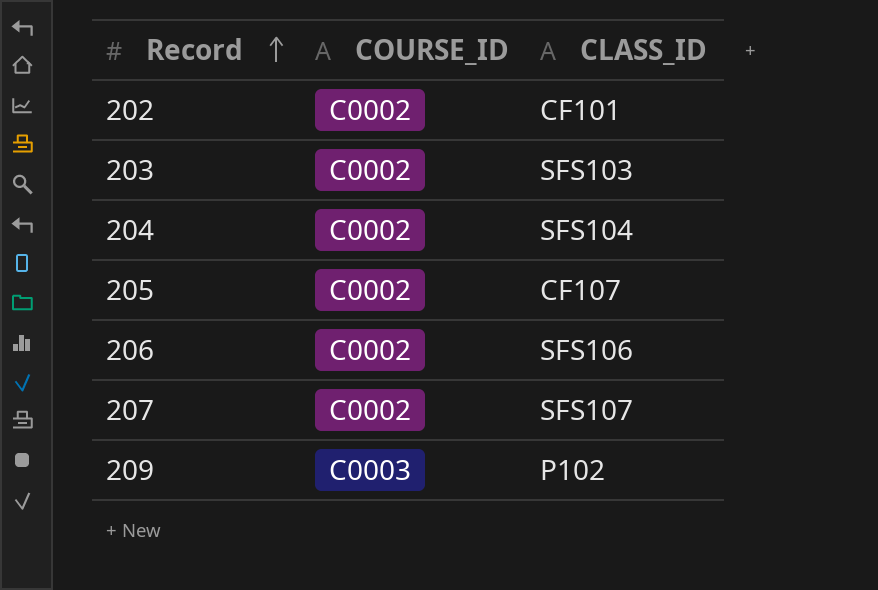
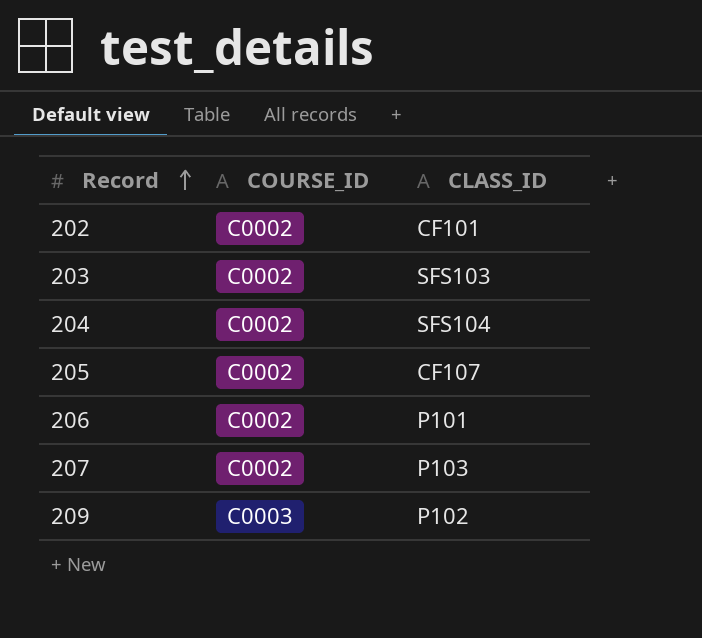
206 | CLASS_ID: SFS106 -> P101
207 | CLASS_ID: SFS107 -> P103

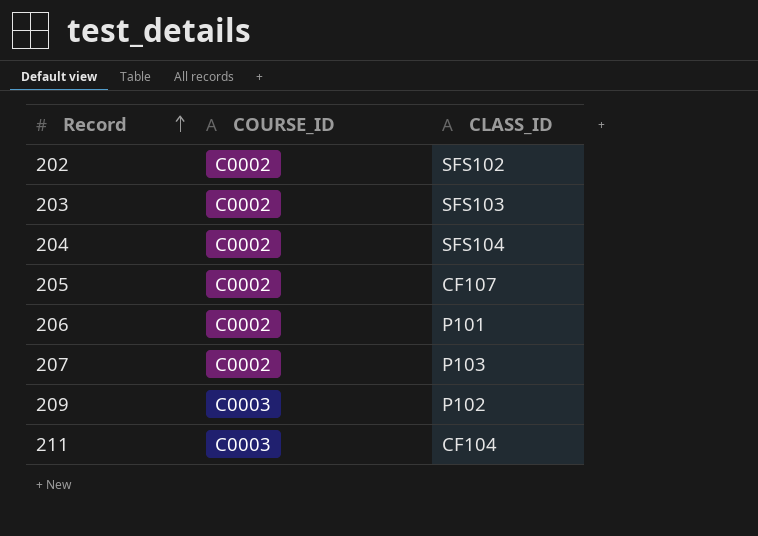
202 | CLASS_ID: CF101 -> SFS102
row 211: none -> C0003 | CF104

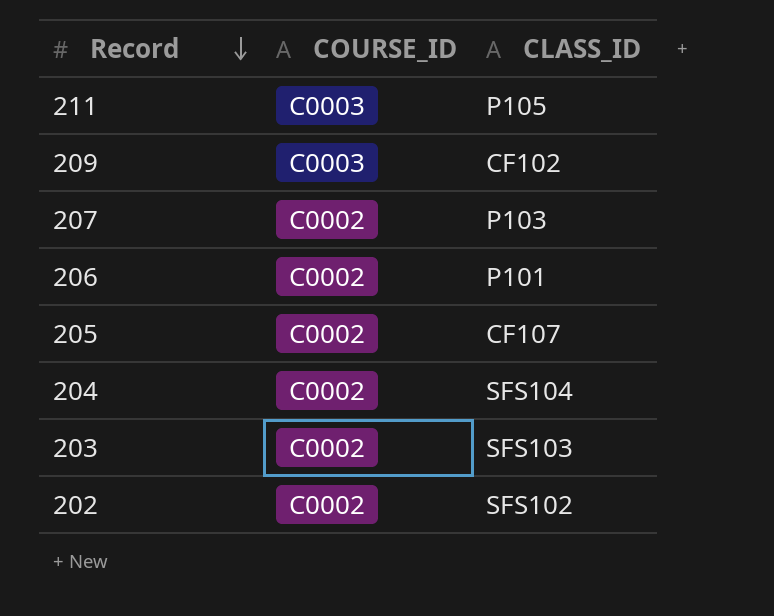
row order: Record ascending -> Record descending
211 | CLASS_ID: CF104 -> P105
209 | CLASS_ID: P102 -> CF102

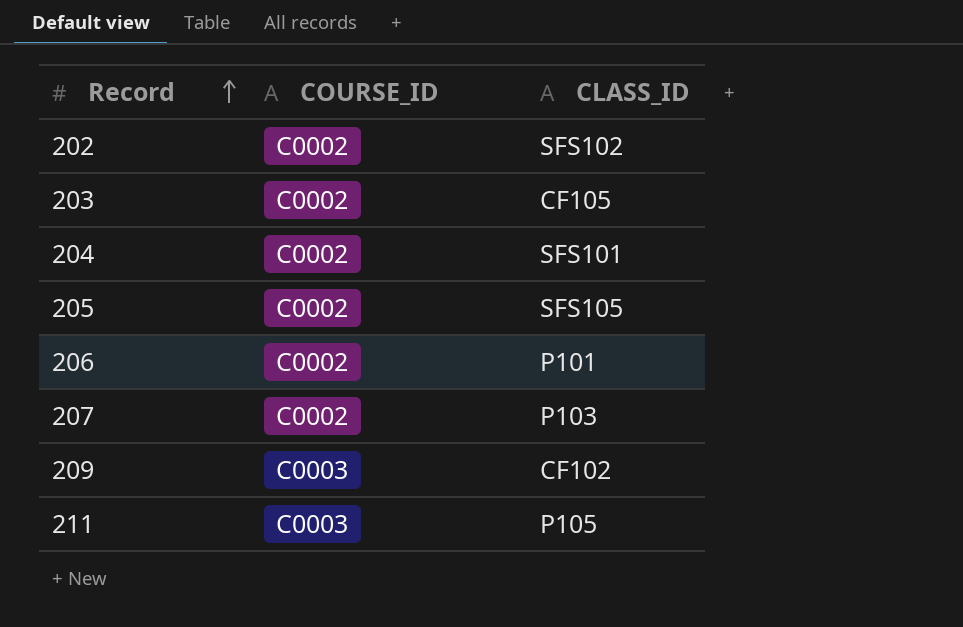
row order: Record descending -> Record ascending
203 | CLASS_ID: SFS103 -> CF105
204 | CLASS_ID: SFS104 -> SFS101
205 | CLASS_ID: CF107 -> SFS105

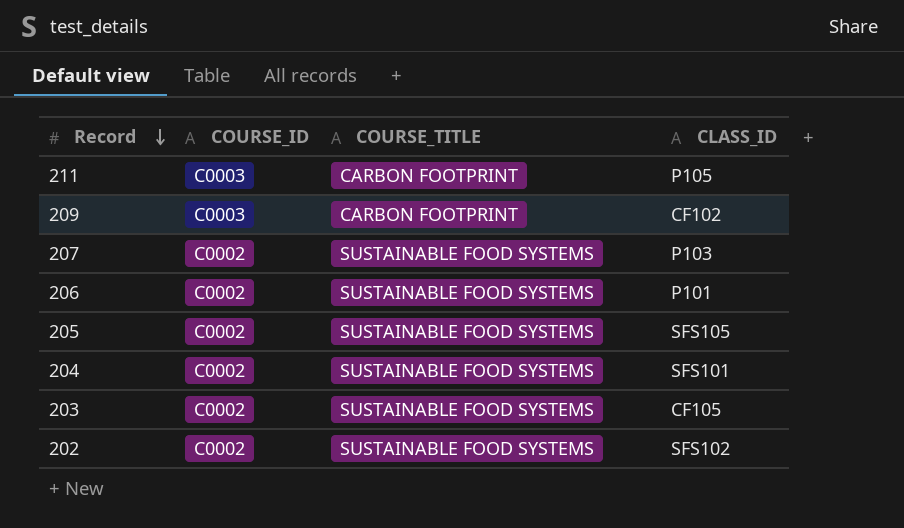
row order: Record ascending -> Record descending
column COURSE_TITLE | position: none -> 3

